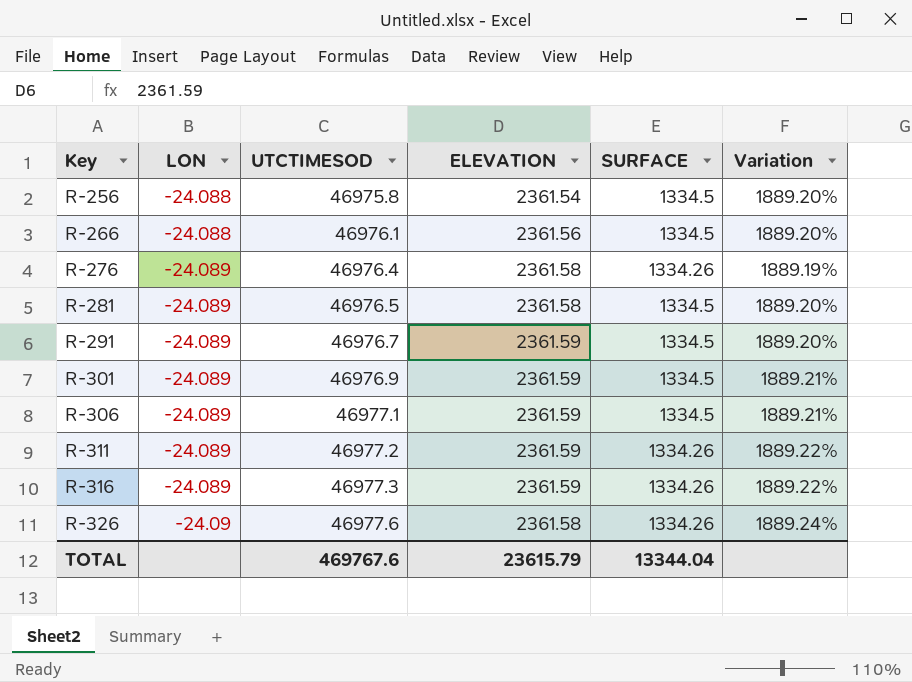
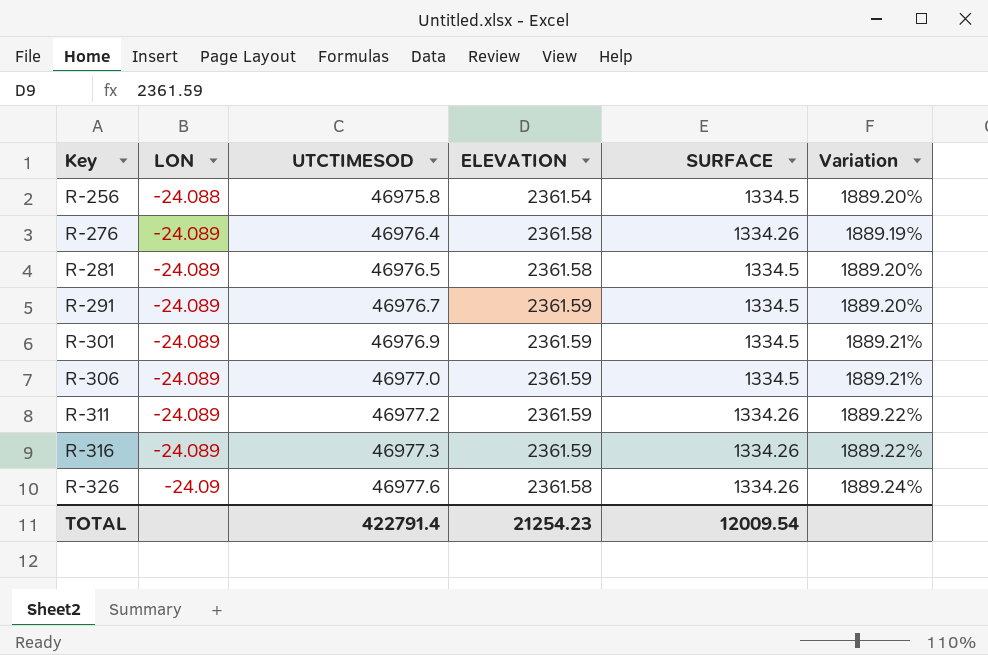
row R-266: -24.088 | 46976.1 | 2361.56 | 1334.5 | 1889.20% -> none
R-306 | UTCTIMESOD: 46977.1 -> 46977.0
TOTAL | UTCTIMESOD: 469767.6 -> 422791.4
TOTAL | ELEVATION: 23615.79 -> 21254.23
TOTAL | SURFACE: 13344.04 -> 12009.54

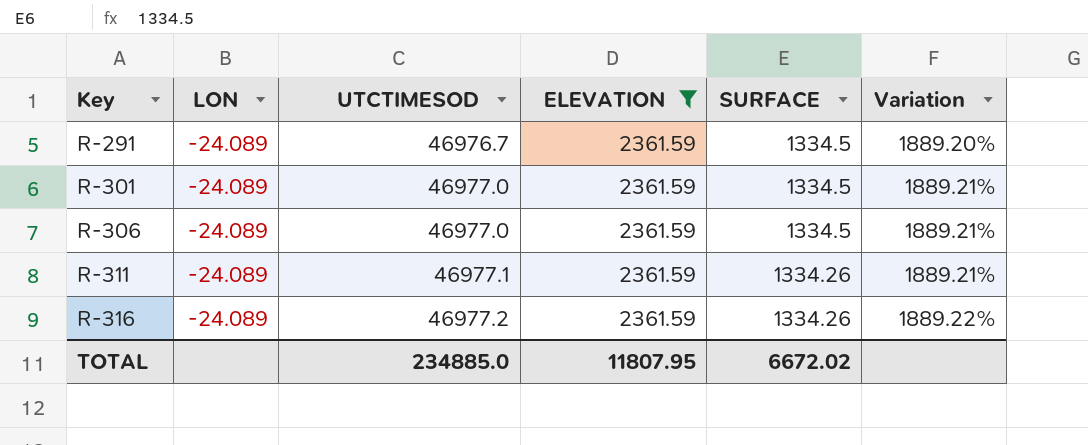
filter: none -> ELEVATION = 2361.59
R-301 | UTCTIMESOD: 46976.9 -> 46977.0
R-311 | UTCTIMESOD: 46977.2 -> 46977.1
R-311 | Variation: 1889.22% -> 1889.21%
R-316 | UTCTIMESOD: 46977.3 -> 46977.2
TOTAL | UTCTIMESOD: 422791.4 -> 234885.0
TOTAL | ELEVATION: 21254.23 -> 11807.95
TOTAL | SURFACE: 12009.54 -> 6672.02

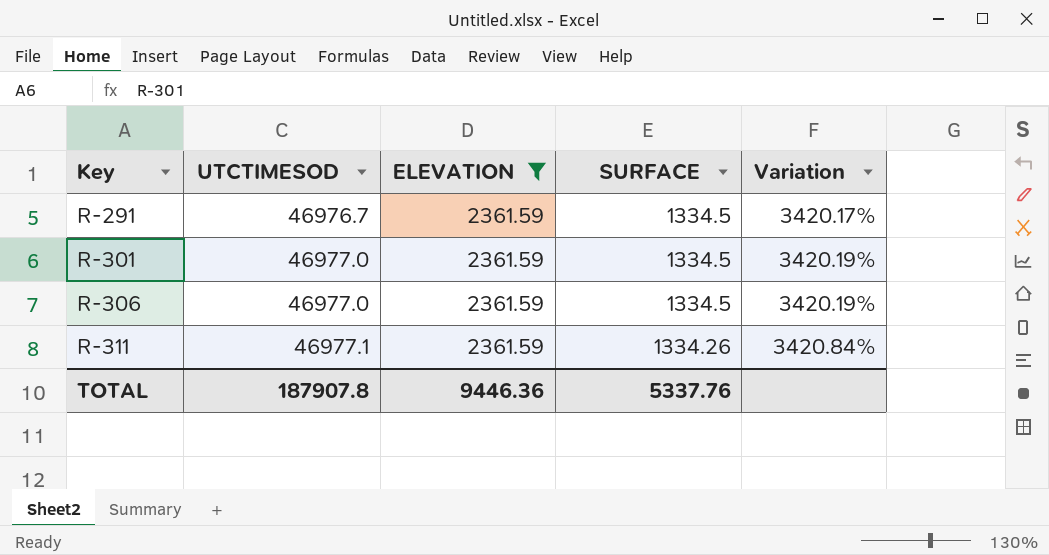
column LON | position: 2 -> none
column Variation | formula: ([UTCTIMESOD] - [ELEVATION]) / [ELEVATION] -> ([UTCTIMESOD] - [SURFACE]) / [SURFACE]
row R-316: -24.089 | 46977.2 | 2361.59 | 1334.26 | 1889.22% -> none
TOTAL | UTCTIMESOD: 234885.0 -> 187907.8
TOTAL | ELEVATION: 11807.95 -> 9446.36
TOTAL | SURFACE: 6672.02 -> 5337.76

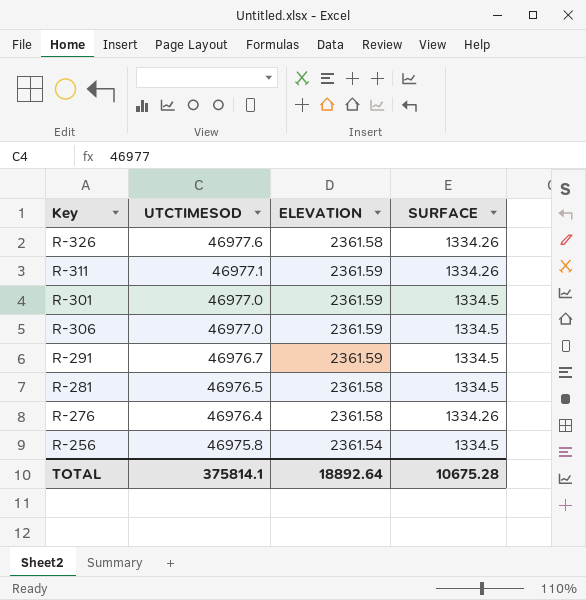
filter: ELEVATION = 2361.59 -> none
row order: Key ascending -> UTCTIMESOD descending
column Variation | formula: ([UTCTIMESOD] - [SURFACE]) / [SURFACE] -> none
TOTAL | UTCTIMESOD: 187907.8 -> 375814.1
TOTAL | ELEVATION: 9446.36 -> 18892.64
TOTAL | SURFACE: 5337.76 -> 10675.28

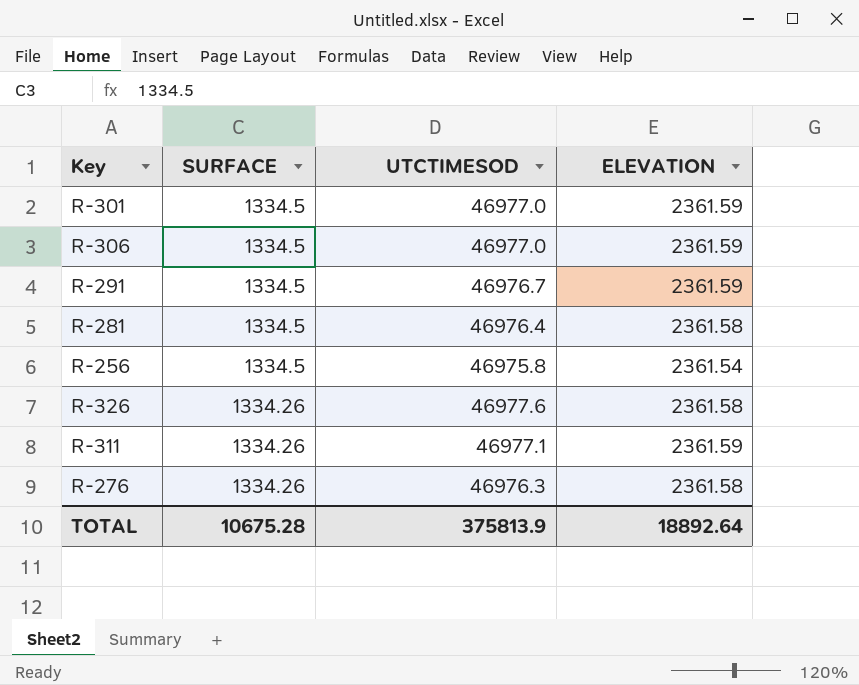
row order: UTCTIMESOD descending -> SURFACE descending
column SURFACE | position: 4 -> 2
R-281 | UTCTIMESOD: 46976.5 -> 46976.4
R-276 | UTCTIMESOD: 46976.4 -> 46976.3
TOTAL | UTCTIMESOD: 375814.1 -> 375813.9

